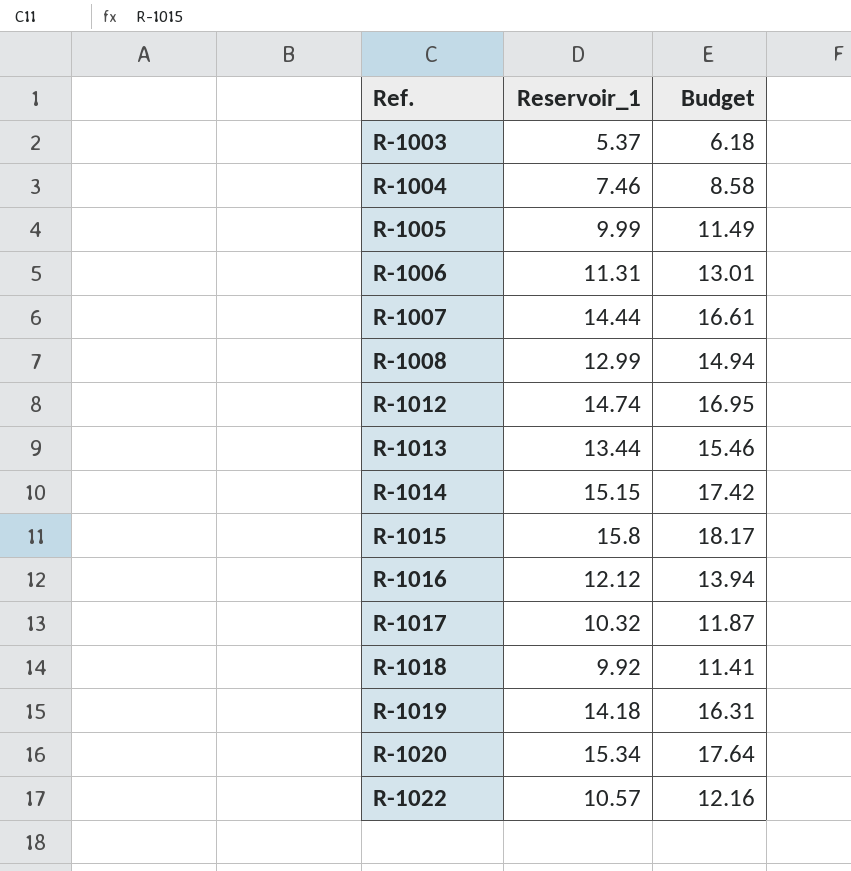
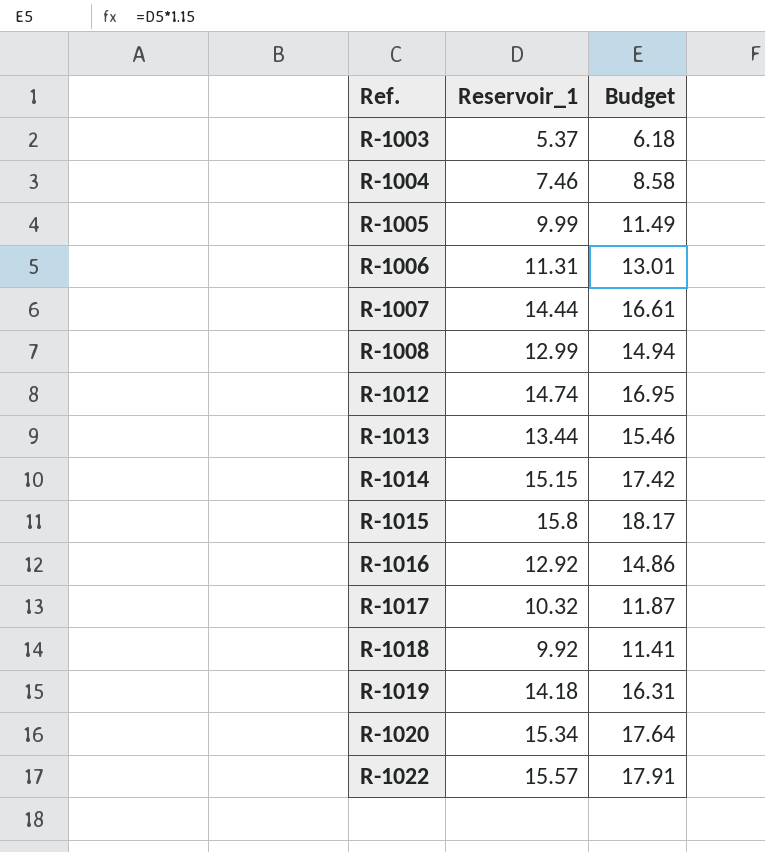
R-1016 | Reservoir_1: 12.12 -> 12.92
R-1016 | Budget: 13.94 -> 14.86
R-1022 | Reservoir_1: 10.57 -> 15.57
R-1022 | Budget: 12.16 -> 17.91

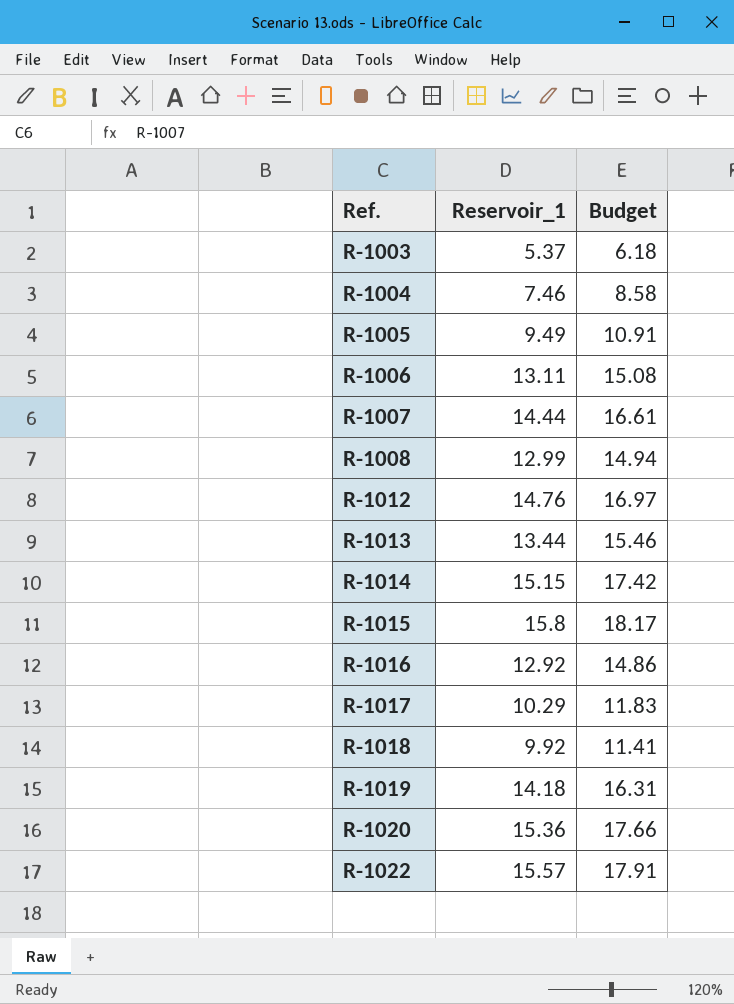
R-1005 | Reservoir_1: 9.99 -> 9.49
R-1005 | Budget: 11.49 -> 10.91
R-1006 | Reservoir_1: 11.31 -> 13.11
R-1006 | Budget: 13.01 -> 15.08
R-1012 | Reservoir_1: 14.74 -> 14.76
R-1012 | Budget: 16.95 -> 16.97
R-1017 | Reservoir_1: 10.32 -> 10.29
R-1017 | Budget: 11.87 -> 11.83
R-1020 | Reservoir_1: 15.34 -> 15.36
R-1020 | Budget: 17.64 -> 17.66

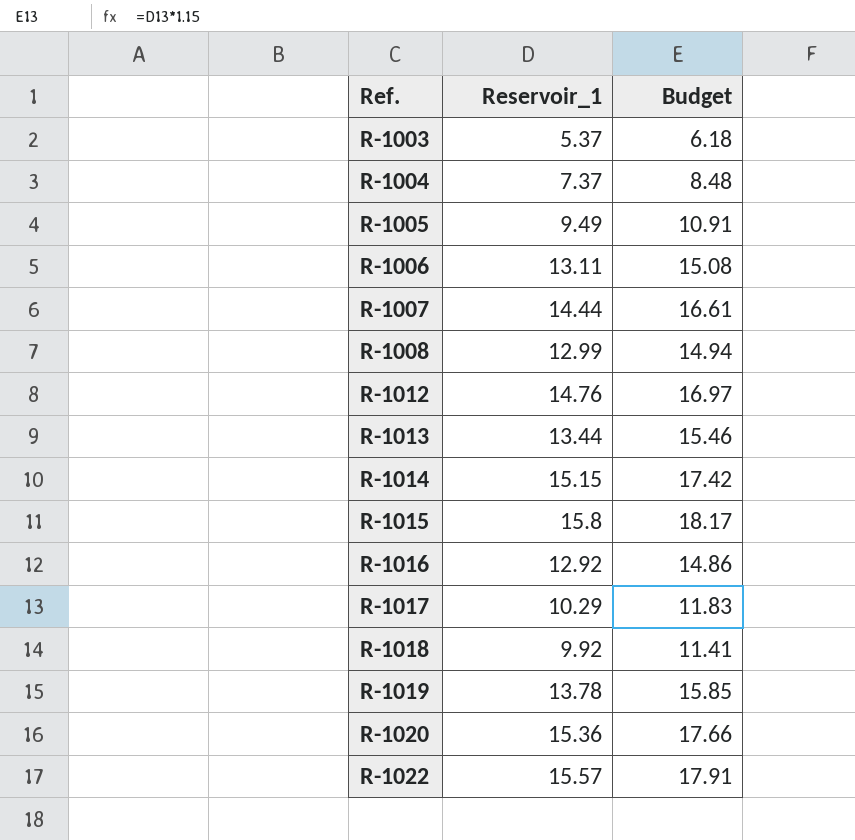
R-1004 | Reservoir_1: 7.46 -> 7.37
R-1004 | Budget: 8.58 -> 8.48
R-1019 | Reservoir_1: 14.18 -> 13.78
R-1019 | Budget: 16.31 -> 15.85

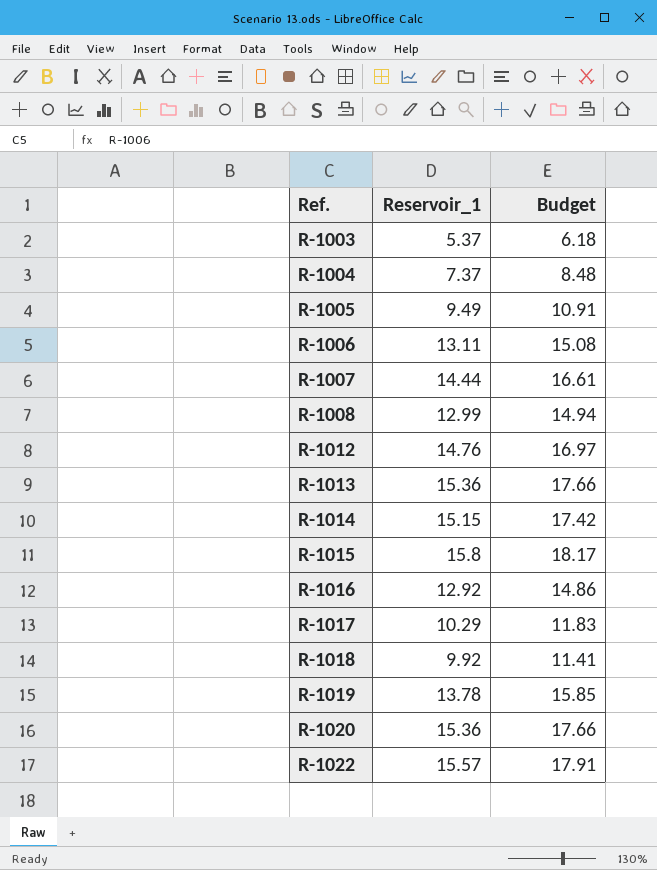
R-1013 | Reservoir_1: 13.44 -> 15.36
R-1013 | Budget: 15.46 -> 17.66

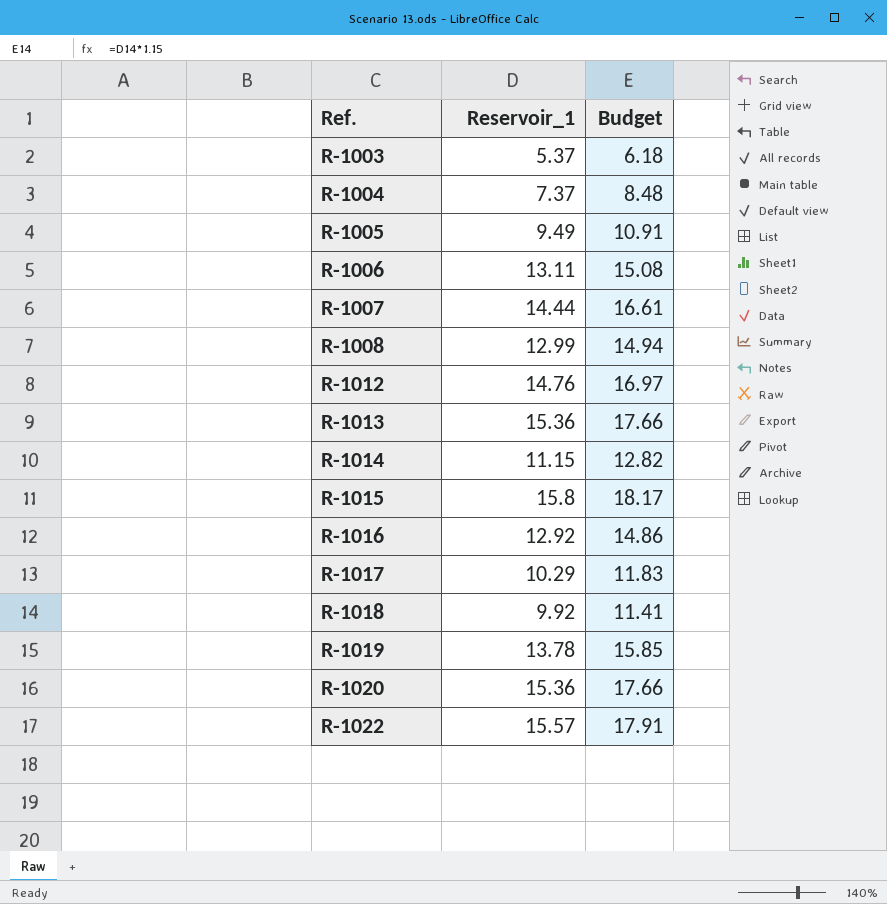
R-1014 | Reservoir_1: 15.15 -> 11.15
R-1014 | Budget: 17.42 -> 12.82

